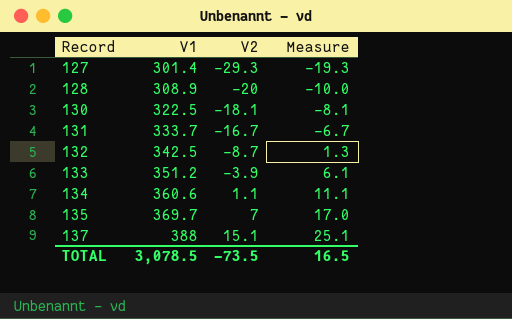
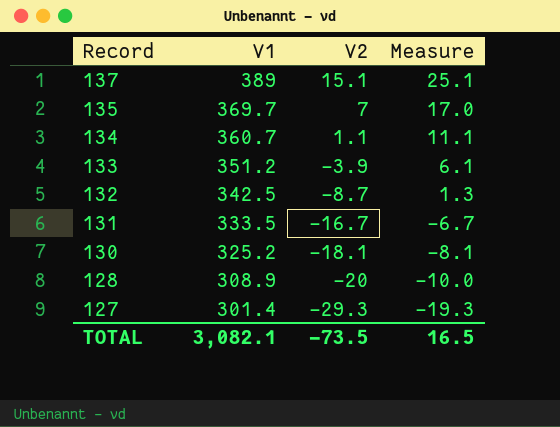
row order: Record ascending -> Record descending
137 | V1: 388 -> 389
134 | V1: 360.6 -> 360.7
131 | V1: 333.7 -> 333.5
130 | V1: 322.5 -> 325.2
TOTAL | V1: 3,078.5 -> 3,082.1

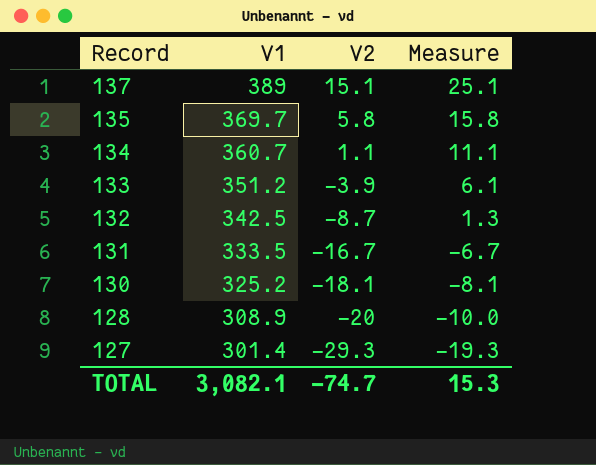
135 | V2: 7 -> 5.8
135 | Measure: 17.0 -> 15.8
TOTAL | V2: -73.5 -> -74.7
TOTAL | Measure: 16.5 -> 15.3

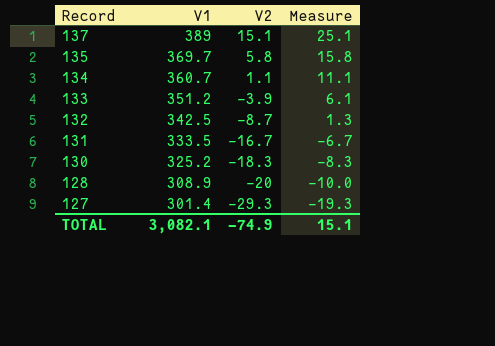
130 | V2: -18.1 -> -18.3
130 | Measure: -8.1 -> -8.3
TOTAL | V2: -74.7 -> -74.9
TOTAL | Measure: 15.3 -> 15.1

